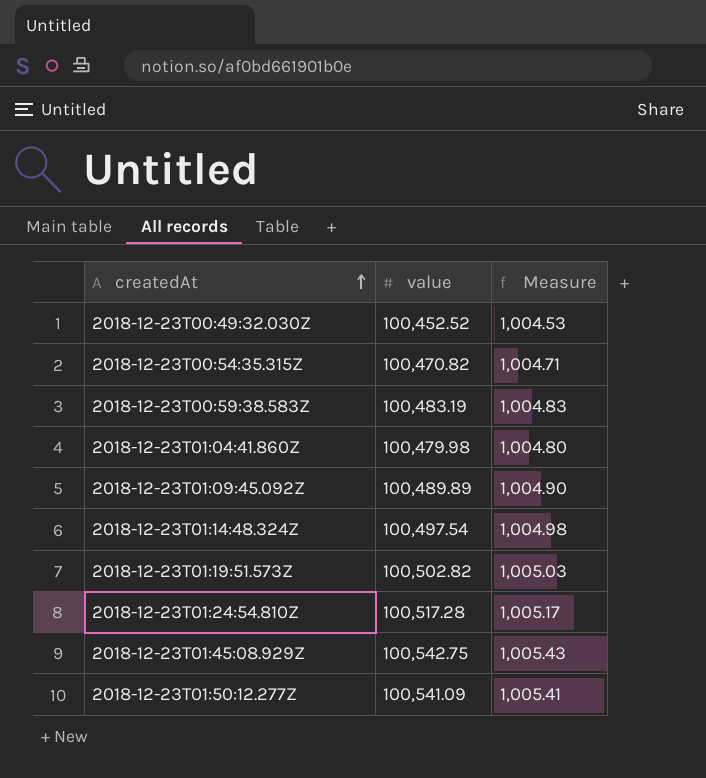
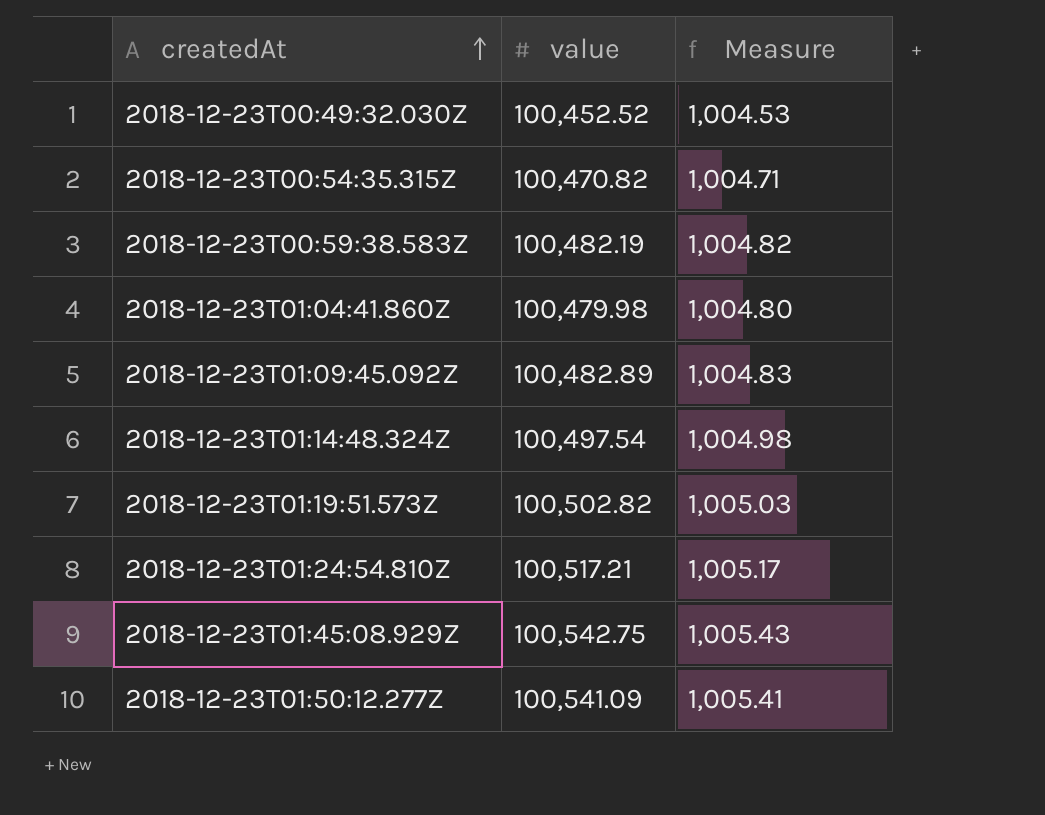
2018-12-23T00:59:38.583Z | value: 100,483.19 -> 100,482.19
2018-12-23T00:59:38.583Z | Measure: 1,004.83 -> 1,004.82
2018-12-23T01:09:45.092Z | value: 100,489.89 -> 100,482.89
2018-12-23T01:09:45.092Z | Measure: 1,004.90 -> 1,004.83
2018-12-23T01:24:54.810Z | value: 100,517.28 -> 100,517.21

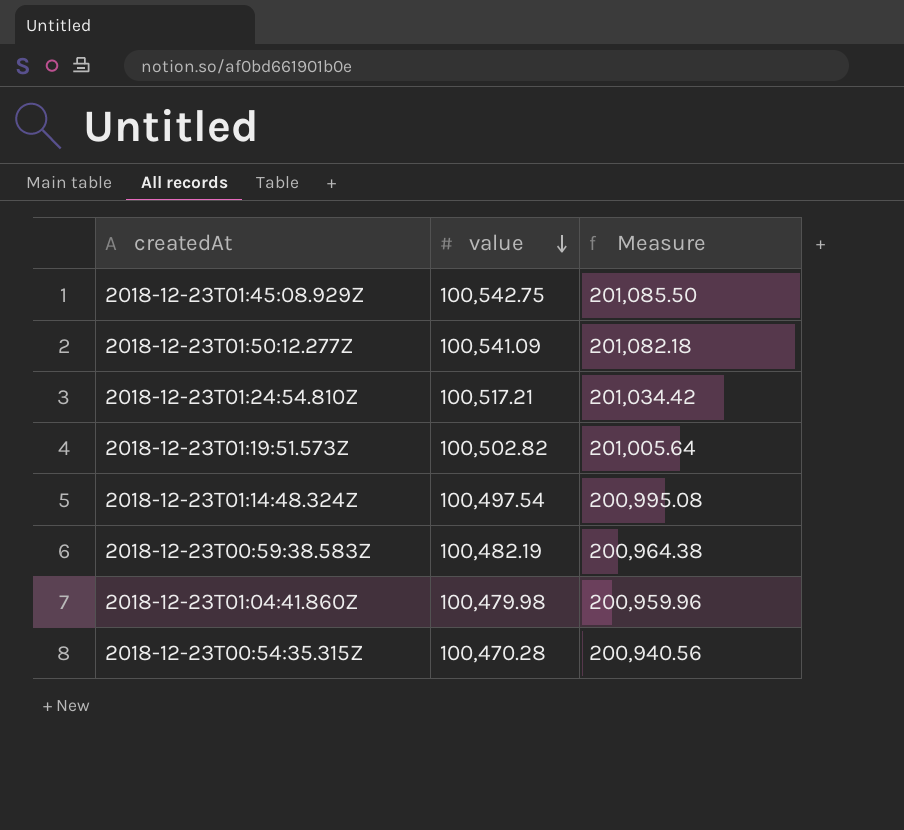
row order: createdAt ascending -> value descending
column Measure | formula: [value] * 0.01 -> [value] * 2
row 2018-12-23T00:49:32.030Z: 100,452.52 | 1,004.53 -> none
row 2018-12-23T01:09:45.092Z: 100,482.89 | 1,004.83 -> none
2018-12-23T00:54:35.315Z | value: 100,470.82 -> 100,470.28

